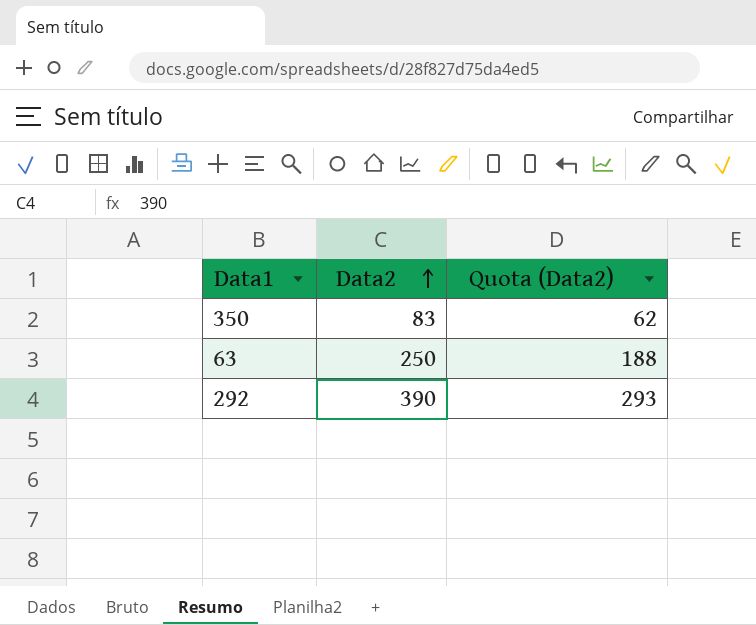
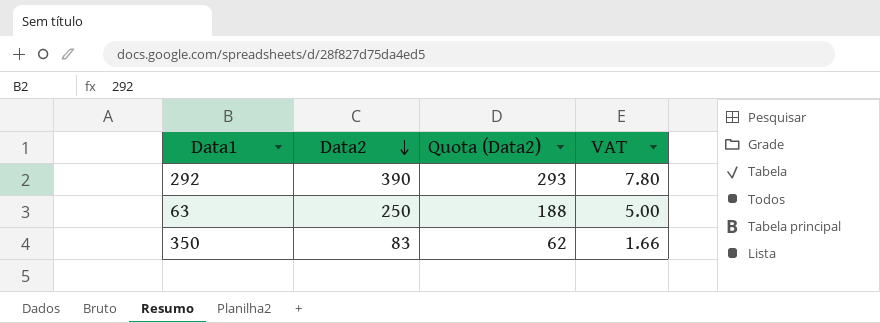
row order: Data2 ascending -> Data2 descending
column VAT | formula: none -> [Data2] * 0.02

